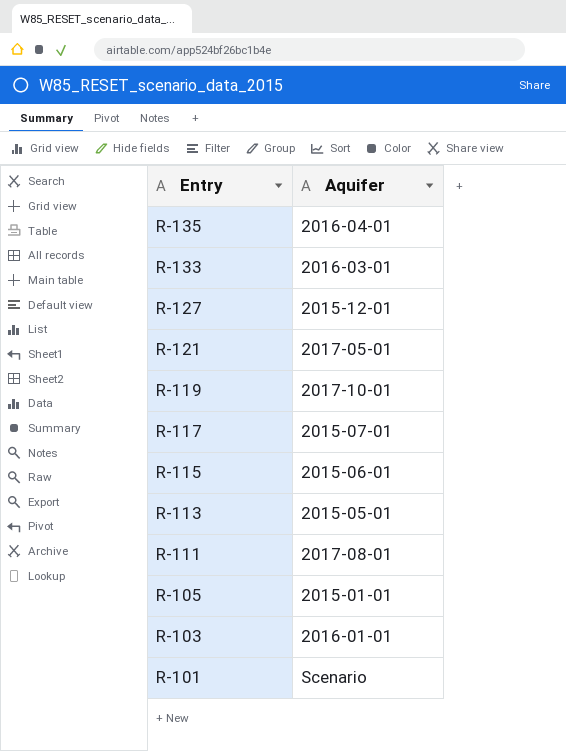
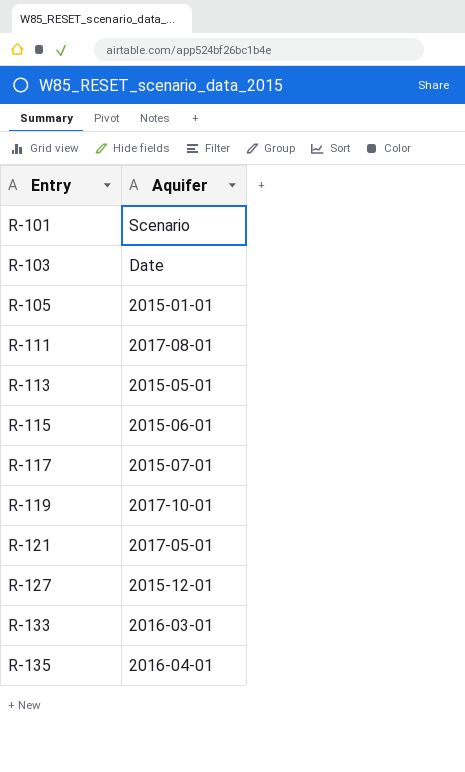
row order: Entry descending -> Entry ascending
R-103 | Aquifer: 2016-01-01 -> Date

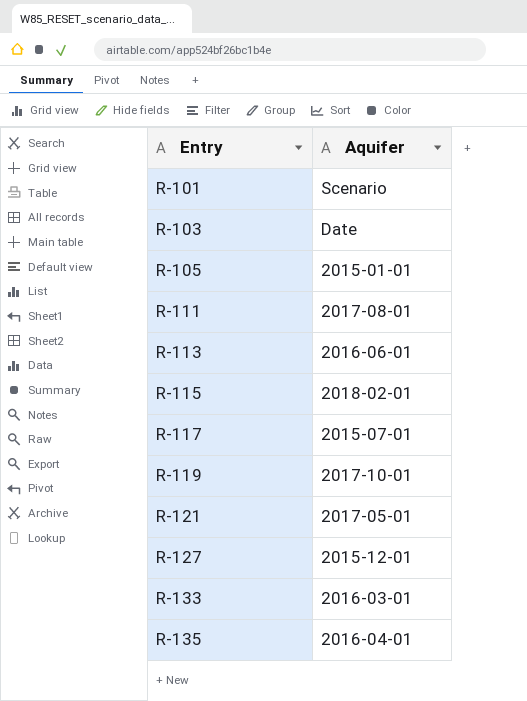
R-113 | Aquifer: 2015-05-01 -> 2016-06-01
R-115 | Aquifer: 2015-06-01 -> 2018-02-01

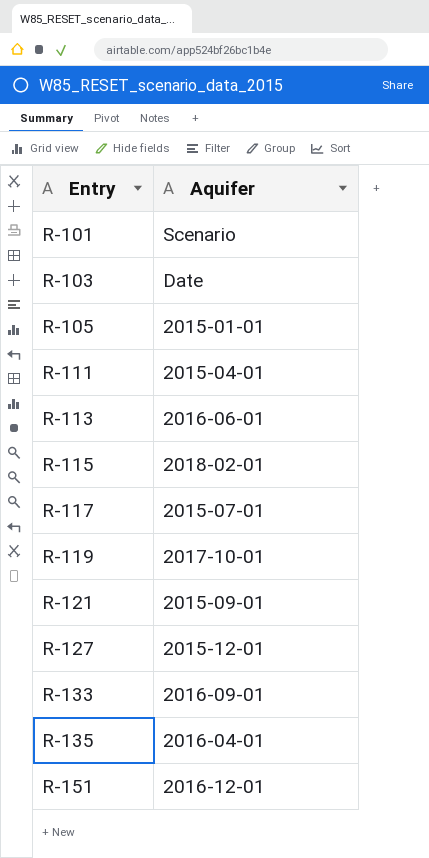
R-111 | Aquifer: 2017-08-01 -> 2015-04-01
R-121 | Aquifer: 2017-05-01 -> 2015-09-01
R-133 | Aquifer: 2016-03-01 -> 2016-09-01
row R-151: none -> 2016-12-01

